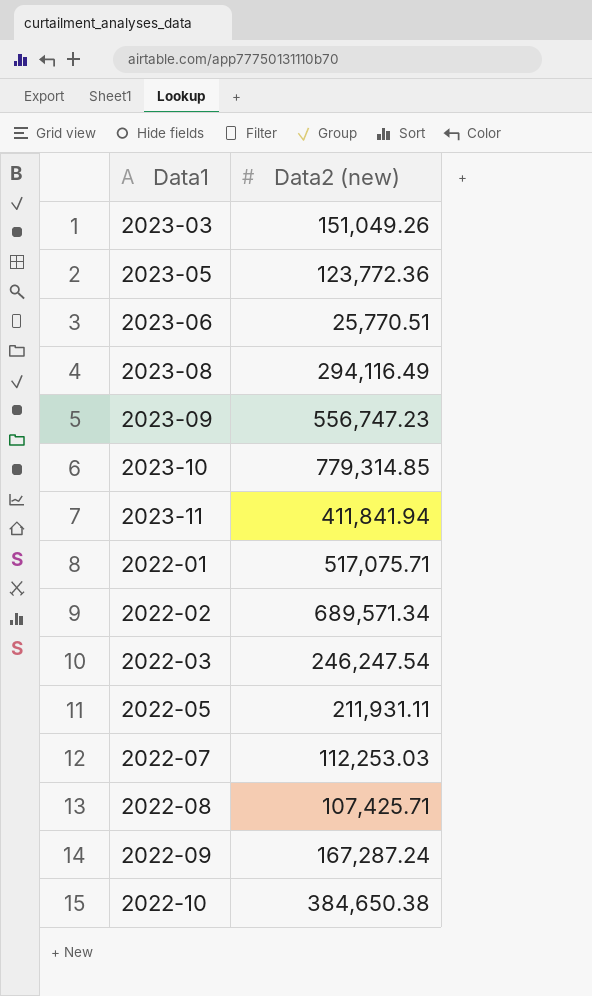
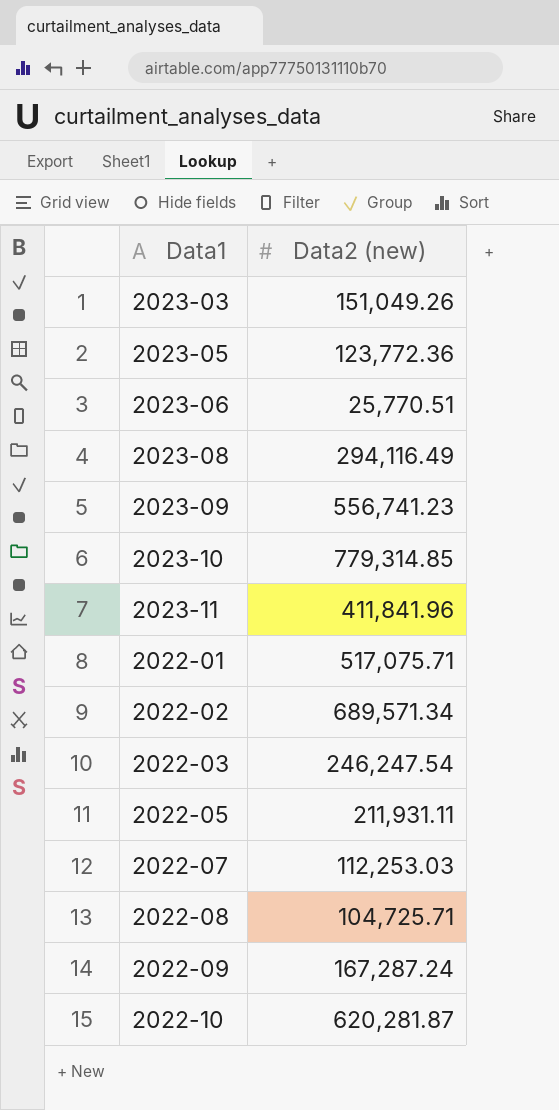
2023-09 | Data2 (new): 556,747.23 -> 556,741.23
2023-11 | Data2 (new): 411,841.94 -> 411,841.96
2022-08 | Data2 (new): 107,425.71 -> 104,725.71
2022-10 | Data2 (new): 384,650.38 -> 620,281.87

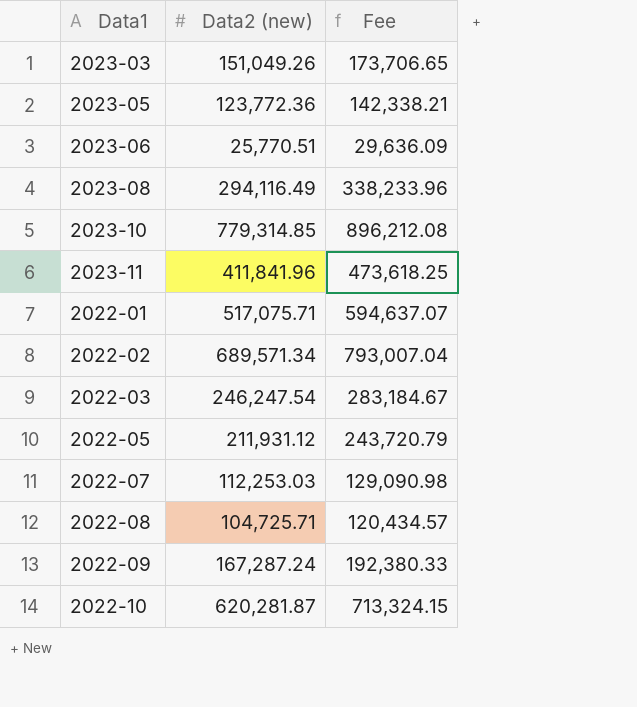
column Fee | formula: none -> [Data2 (new)] * 1.15
row 2023-09: 556,741.23 -> none
2022-05 | Data2 (new): 211,931.11 -> 211,931.12

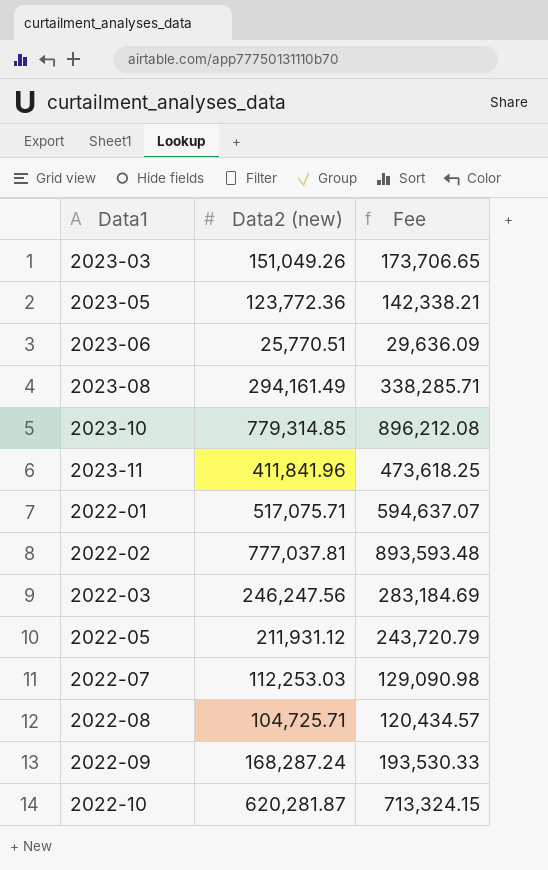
2023-08 | Data2 (new): 294,116.49 -> 294,161.49
2023-08 | Fee: 338,233.96 -> 338,285.71
2022-02 | Data2 (new): 689,571.34 -> 777,037.81
2022-02 | Fee: 793,007.04 -> 893,593.48
2022-03 | Data2 (new): 246,247.54 -> 246,247.56
2022-03 | Fee: 283,184.67 -> 283,184.69
2022-09 | Data2 (new): 167,287.24 -> 168,287.24
2022-09 | Fee: 192,380.33 -> 193,530.33

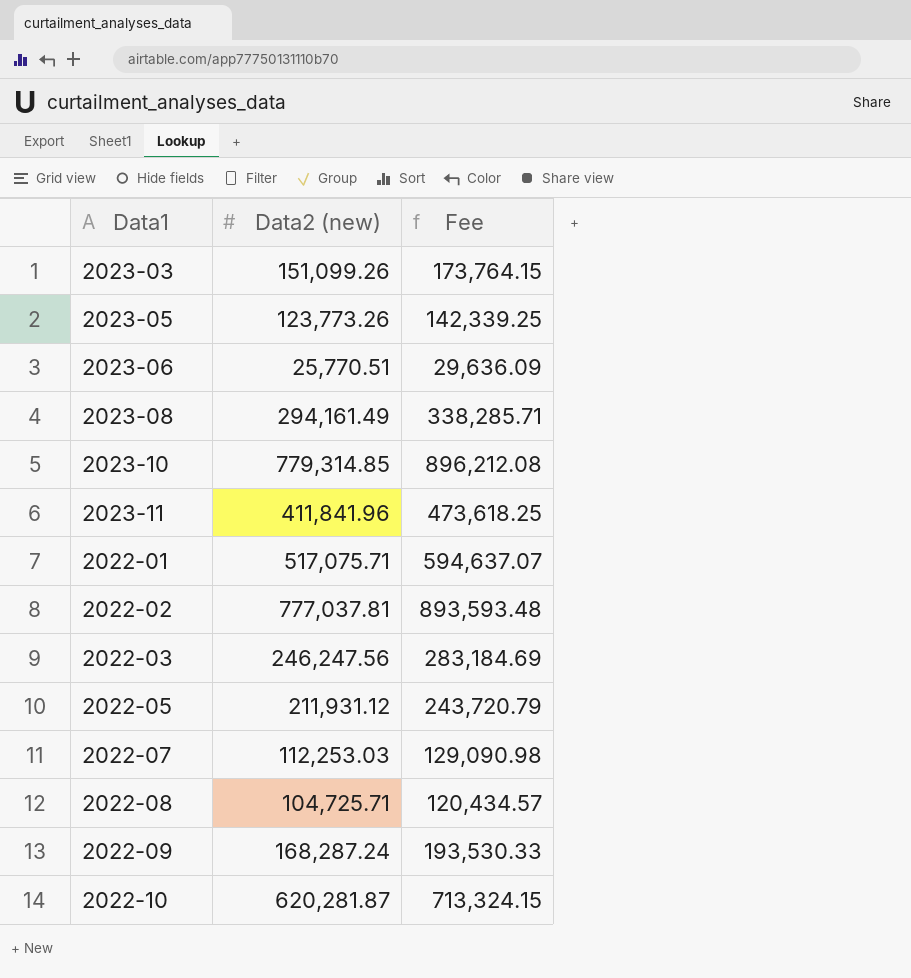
2023-03 | Data2 (new): 151,049.26 -> 151,099.26
2023-03 | Fee: 173,706.65 -> 173,764.15
2023-05 | Data2 (new): 123,772.36 -> 123,773.26
2023-05 | Fee: 142,338.21 -> 142,339.25

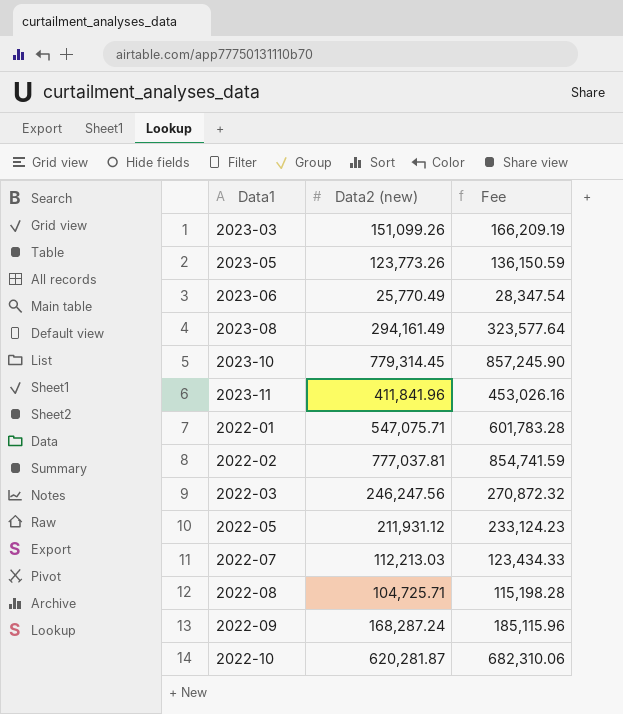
column Fee | formula: [Data2 (new)] * 1.15 -> [Data2 (new)] * 1.1
2023-06 | Data2 (new): 25,770.51 -> 25,770.49
2023-10 | Data2 (new): 779,314.85 -> 779,314.45
2022-01 | Data2 (new): 517,075.71 -> 547,075.71
2022-07 | Data2 (new): 112,253.03 -> 112,213.03

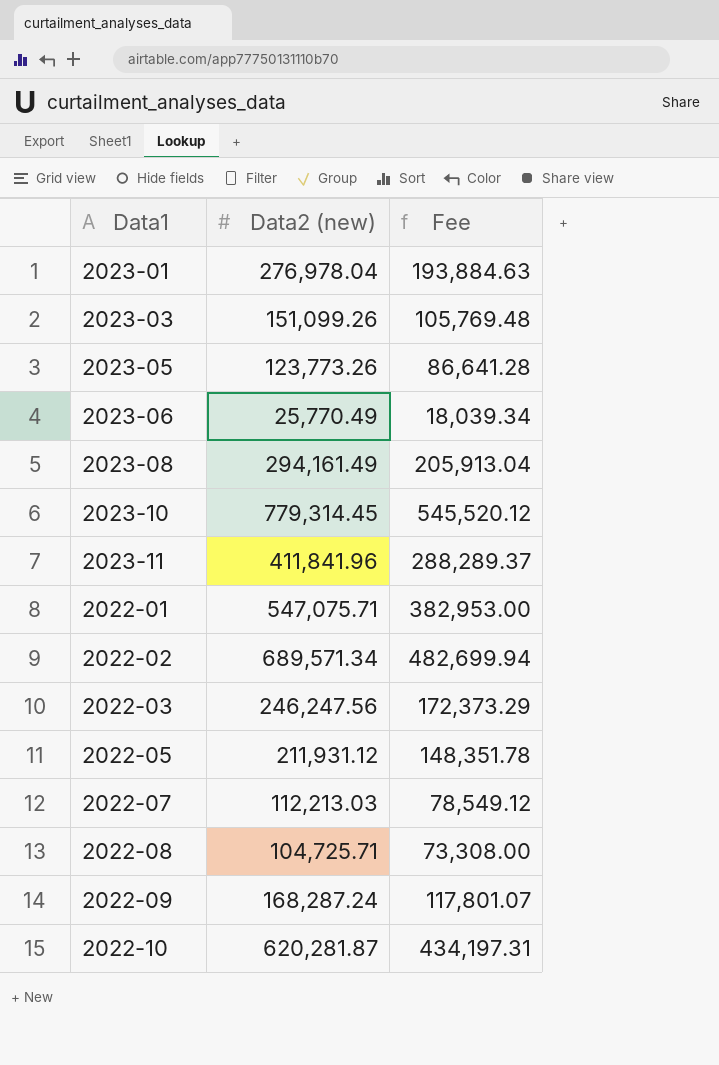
column Fee | formula: [Data2 (new)] * 1.1 -> [Data2 (new)] * 0.7
row 2023-01: none -> 276,978.04 | 193,884.63
2022-02 | Data2 (new): 777,037.81 -> 689,571.34

